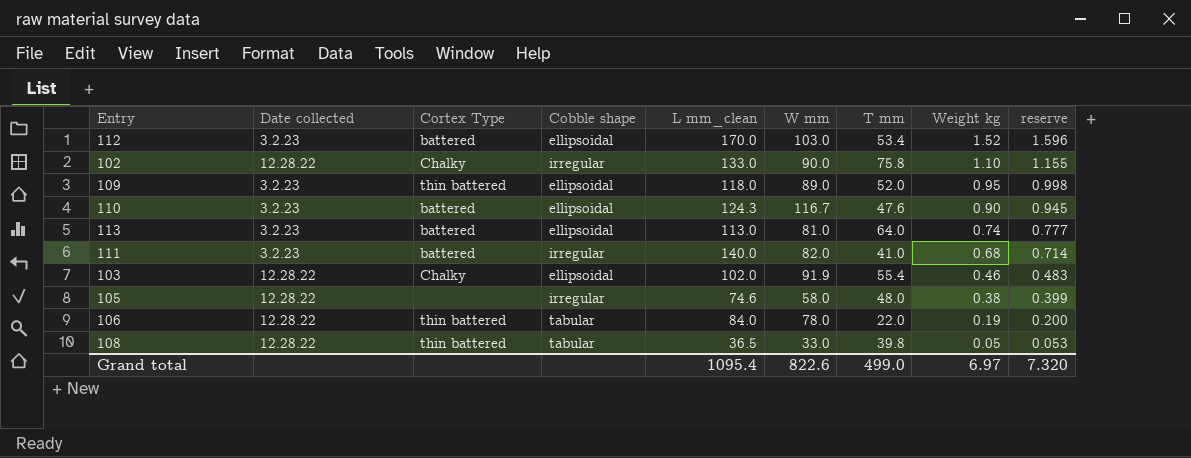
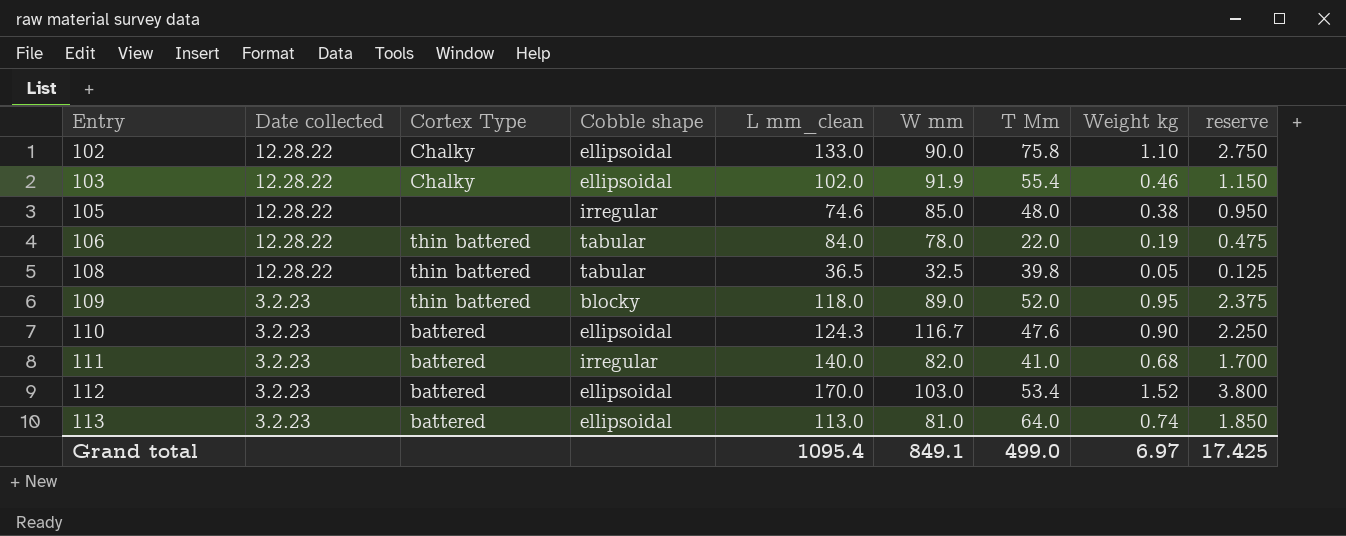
row order: Weight kg descending -> Entry ascending
column name: T mm -> T Mm
column reserve | formula: [Weight kg] * 1.05 -> [Weight kg] * 2.5
102 | Cobble shape: irregular -> ellipsoidal
105 | W mm: 58.0 -> 85.0
108 | W mm: 33.0 -> 32.5
109 | Cobble shape: ellipsoidal -> blocky
Grand total | W mm: 822.6 -> 849.1
Grand total | reserve: 7.320 -> 17.425

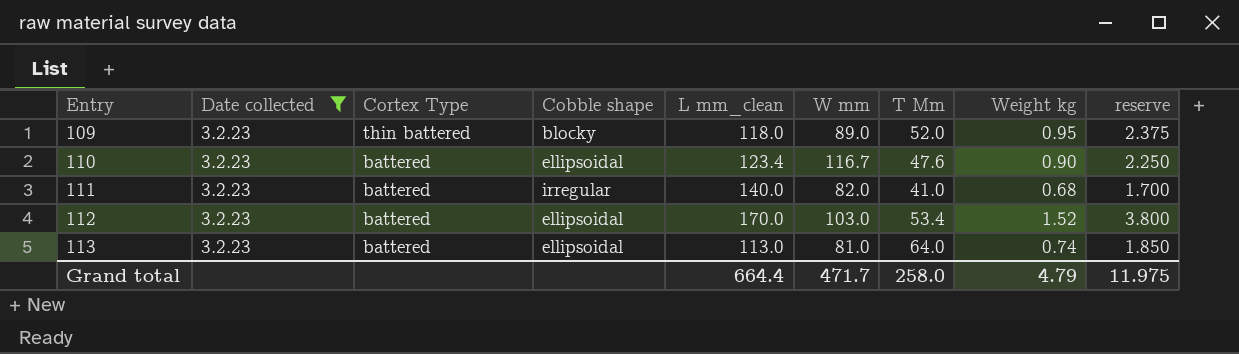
filter: none -> Date collected = 3.2.23
110 | L mm_clean: 124.3 -> 123.4
Grand total | L mm_clean: 1095.4 -> 664.4
Grand total | W mm: 849.1 -> 471.7
Grand total | T Mm: 499.0 -> 258.0
Grand total | Weight kg: 6.97 -> 4.79
Grand total | reserve: 17.425 -> 11.975

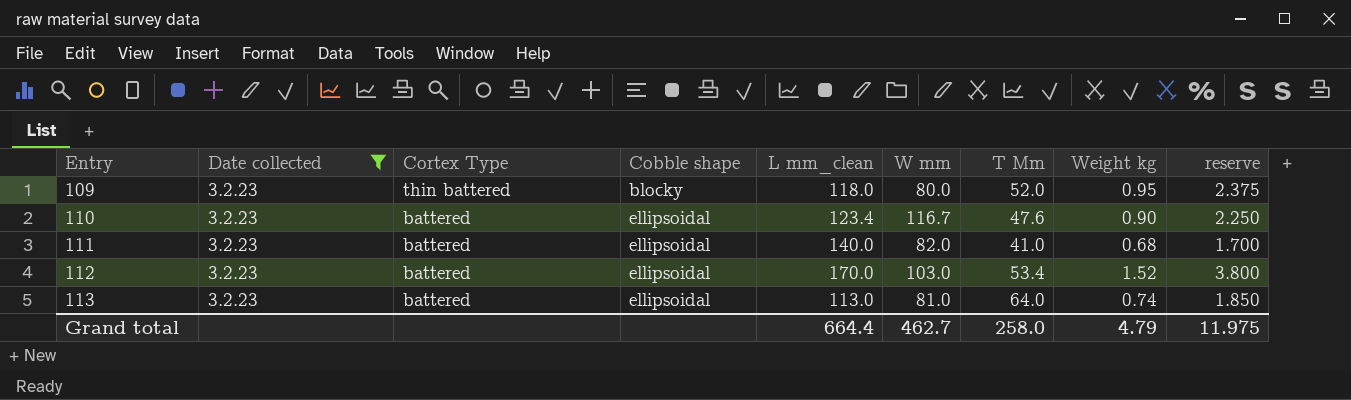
109 | W mm: 89.0 -> 80.0
111 | Cobble shape: irregular -> ellipsoidal
Grand total | W mm: 471.7 -> 462.7

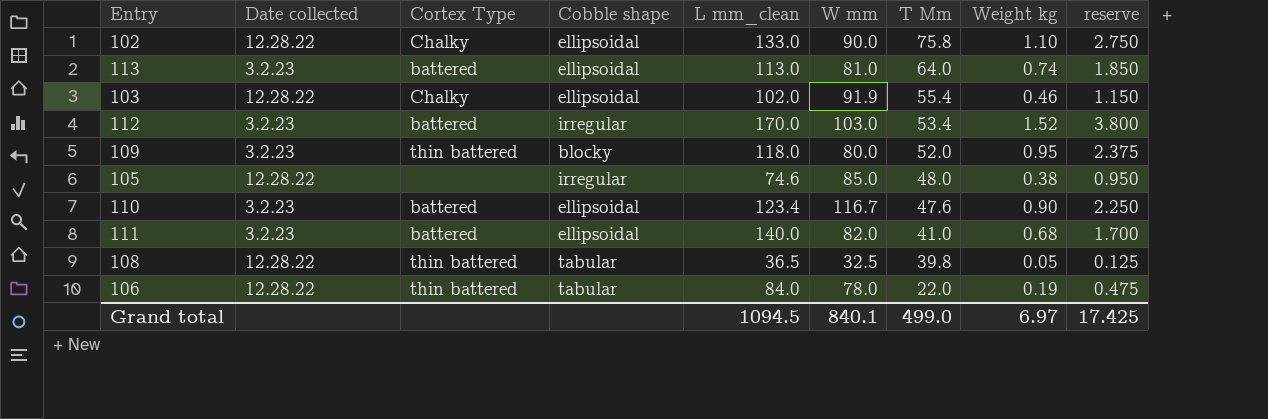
filter: Date collected = 3.2.23 -> none
row order: Entry ascending -> T Mm descending
112 | Cobble shape: ellipsoidal -> irregular
Grand total | L mm_clean: 664.4 -> 1094.5
Grand total | W mm: 462.7 -> 840.1
Grand total | T Mm: 258.0 -> 499.0
Grand total | Weight kg: 4.79 -> 6.97
Grand total | reserve: 11.975 -> 17.425

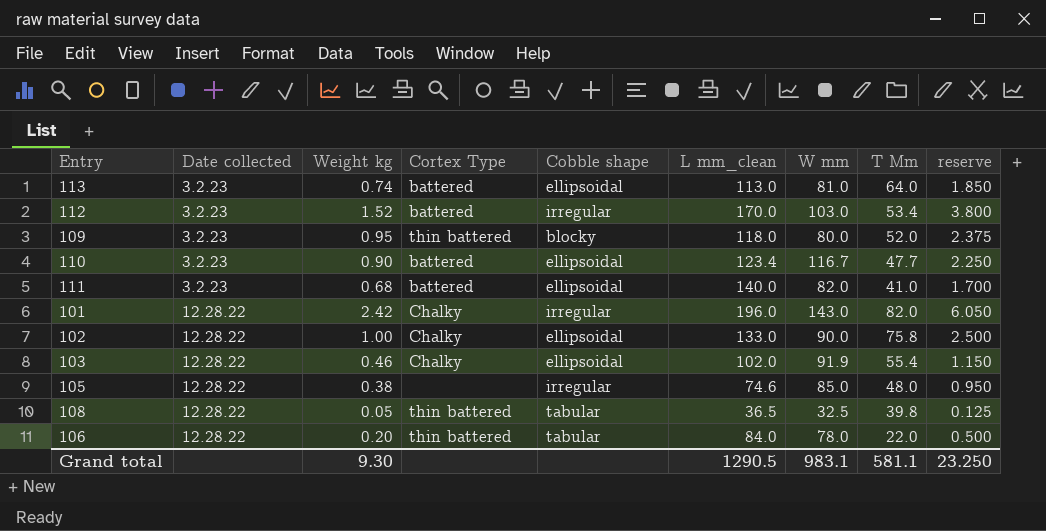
row order: T Mm descending -> Date collected descending
column Weight kg | position: 8 -> 3
110 | T Mm: 47.6 -> 47.7
row 101: none -> 12.28.22 | 2.42 | Chalky | irregular | 196.0 | 143.0 | 82.0 | 6.050
102 | Weight kg: 1.10 -> 1.00
102 | reserve: 2.750 -> 2.500
106 | Weight kg: 0.19 -> 0.20
106 | reserve: 0.475 -> 0.500
Grand total | Weight kg: 6.97 -> 9.30
Grand total | L mm_clean: 1094.5 -> 1290.5
Grand total | W mm: 840.1 -> 983.1
Grand total | T Mm: 499.0 -> 581.1
Grand total | reserve: 17.425 -> 23.250

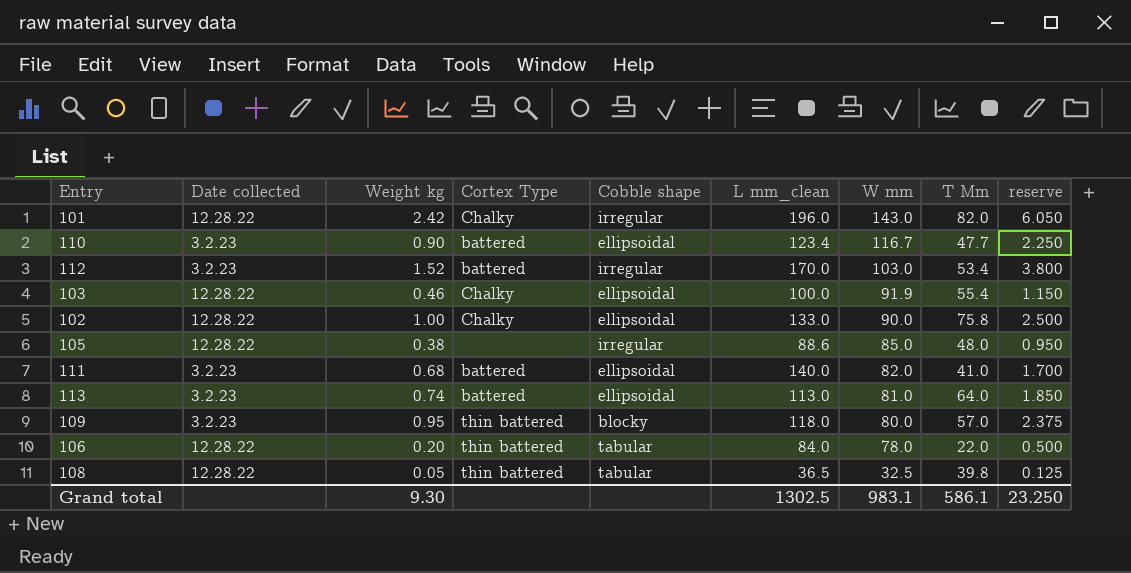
row order: Date collected descending -> W mm descending
103 | L mm_clean: 102.0 -> 100.0
105 | L mm_clean: 74.6 -> 88.6
109 | T Mm: 52.0 -> 57.0
Grand total | L mm_clean: 1290.5 -> 1302.5
Grand total | T Mm: 581.1 -> 586.1

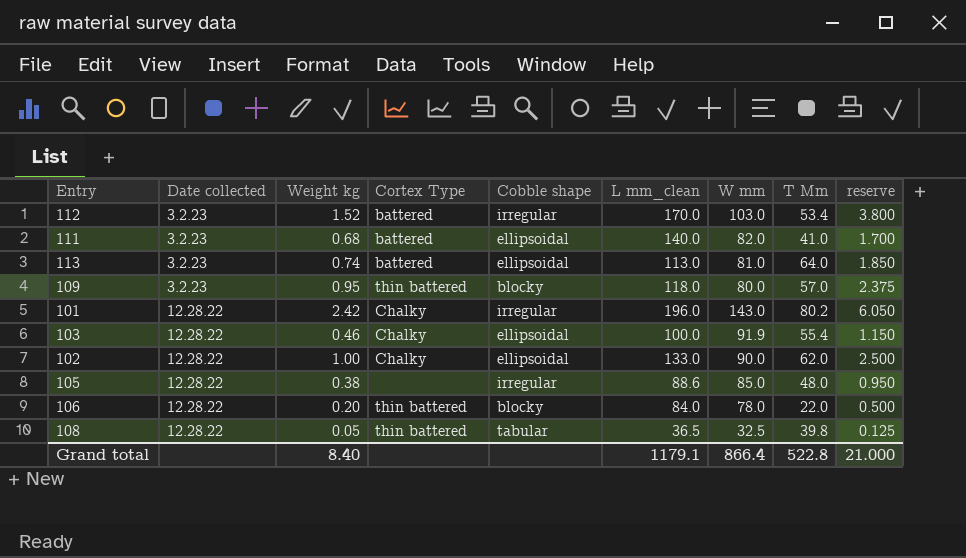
row order: W mm descending -> Date collected descending
row 110: 3.2.23 | 0.90 | battered | ellipsoidal | 123.4 | 116.7 | 47.7 | 2.250 -> none
101 | T Mm: 82.0 -> 80.2
102 | T Mm: 75.8 -> 62.0
106 | Cobble shape: tabular -> blocky
Grand total | Weight kg: 9.30 -> 8.40
Grand total | L mm_clean: 1302.5 -> 1179.1
Grand total | W mm: 983.1 -> 866.4
Grand total | T Mm: 586.1 -> 522.8
Grand total | reserve: 23.250 -> 21.000

